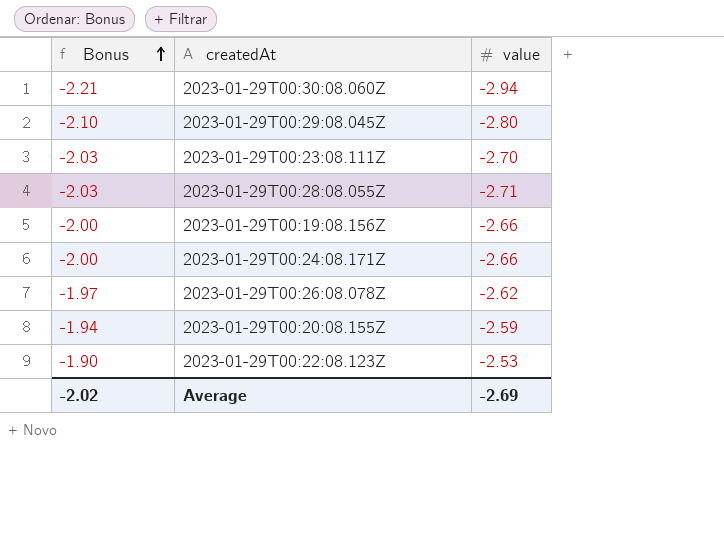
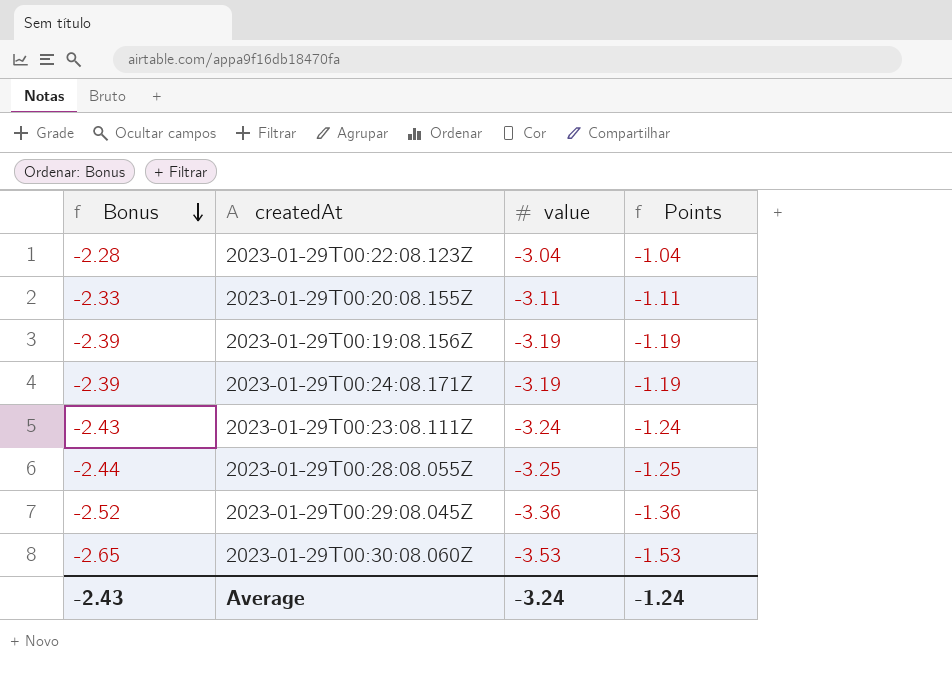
row order: Bonus ascending -> Bonus descending
column Points | formula: none -> [value] + 2
row 2023-01-29T00:26:08.078Z: -1.97 | -2.62 -> none
2023-01-29T00:22:08.123Z | Bonus: -1.90 -> -2.28
2023-01-29T00:22:08.123Z | value: -2.53 -> -3.04
2023-01-29T00:20:08.155Z | Bonus: -1.94 -> -2.33
2023-01-29T00:20:08.155Z | value: -2.59 -> -3.11
2023-01-29T00:19:08.156Z | Bonus: -2.00 -> -2.39
2023-01-29T00:19:08.156Z | value: -2.66 -> -3.19
2023-01-29T00:24:08.171Z | Bonus: -2.00 -> -2.39
2023-01-29T00:24:08.171Z | value: -2.66 -> -3.19
2023-01-29T00:23:08.111Z | Bonus: -2.03 -> -2.43
2023-01-29T00:23:08.111Z | value: -2.70 -> -3.24
2023-01-29T00:28:08.055Z | Bonus: -2.03 -> -2.44
2023-01-29T00:28:08.055Z | value: -2.71 -> -3.25
2023-01-29T00:29:08.045Z | Bonus: -2.10 -> -2.52
2023-01-29T00:29:08.045Z | value: -2.80 -> -3.36
2023-01-29T00:30:08.060Z | Bonus: -2.21 -> -2.65
2023-01-29T00:30:08.060Z | value: -2.94 -> -3.53
Average | Bonus: -2.02 -> -2.43
Average | value: -2.69 -> -3.24

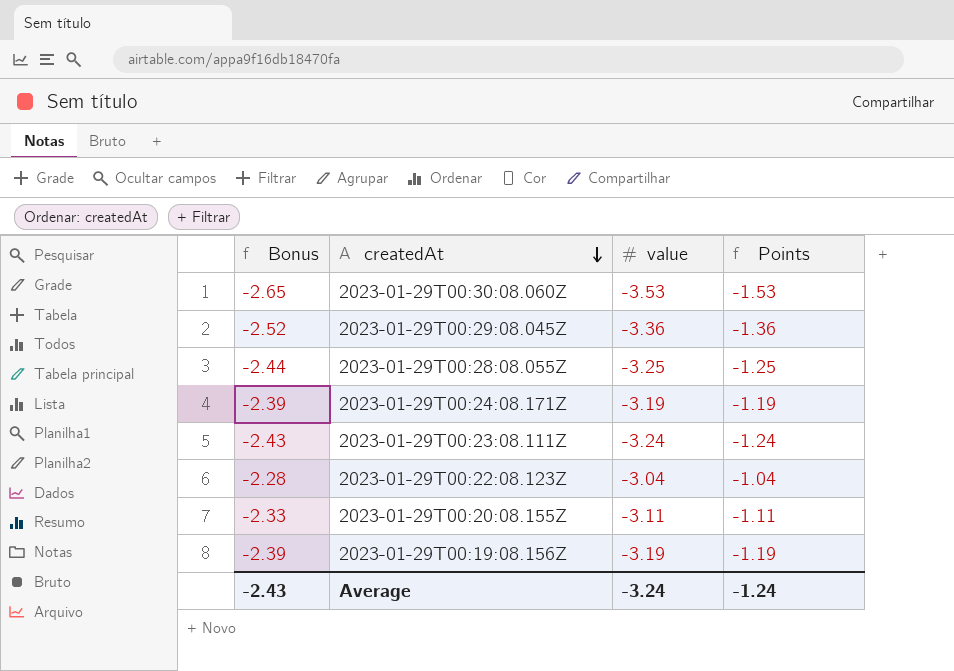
row order: Bonus descending -> createdAt descending

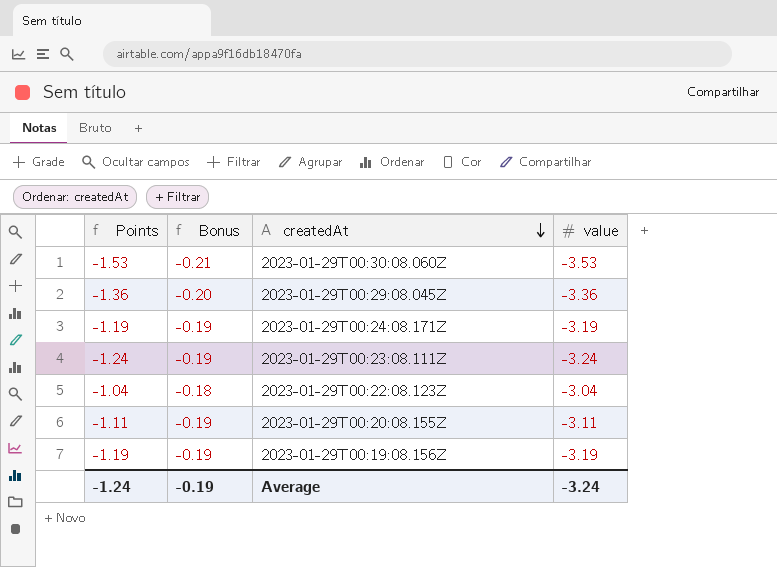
column Points | position: 4 -> 1
column Bonus | formula: [value] * 0.75 -> [value] * 0.06
row 2023-01-29T00:28:08.055Z: -2.44 | -3.25 | -1.25 -> none
Average | Bonus: -2.43 -> -0.19

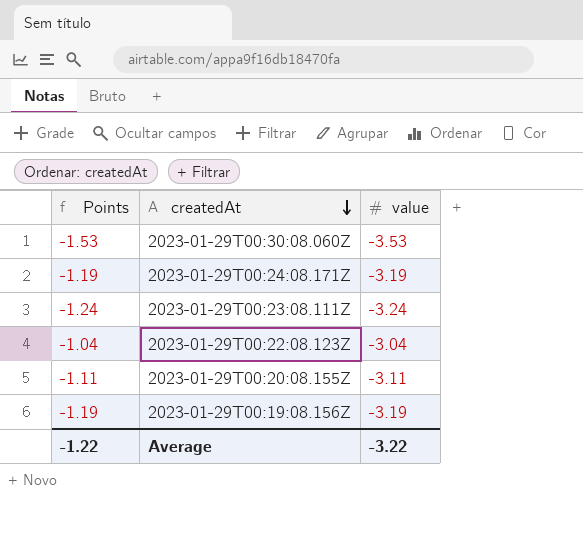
column Bonus | formula: [value] * 0.06 -> none
row 2023-01-29T00:29:08.045Z: -1.36 | -0.20 | -3.36 -> none
Average | Points: -1.24 -> -1.22
Average | value: -3.24 -> -3.22

